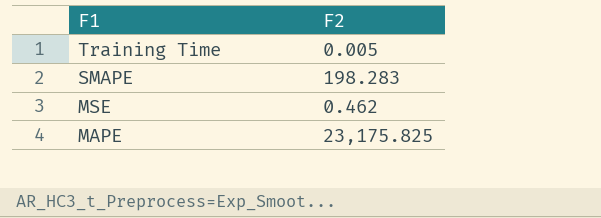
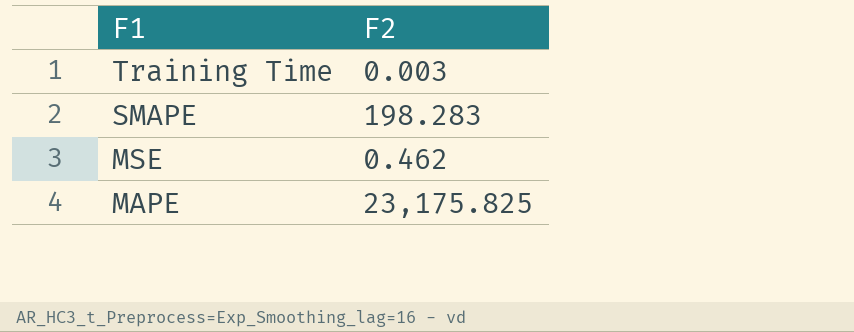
Training Time | F2: 0.005 -> 0.003

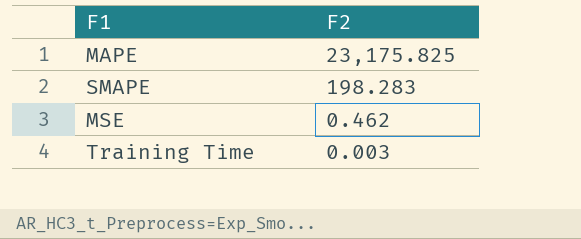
row order: F1 descending -> F2 descending

